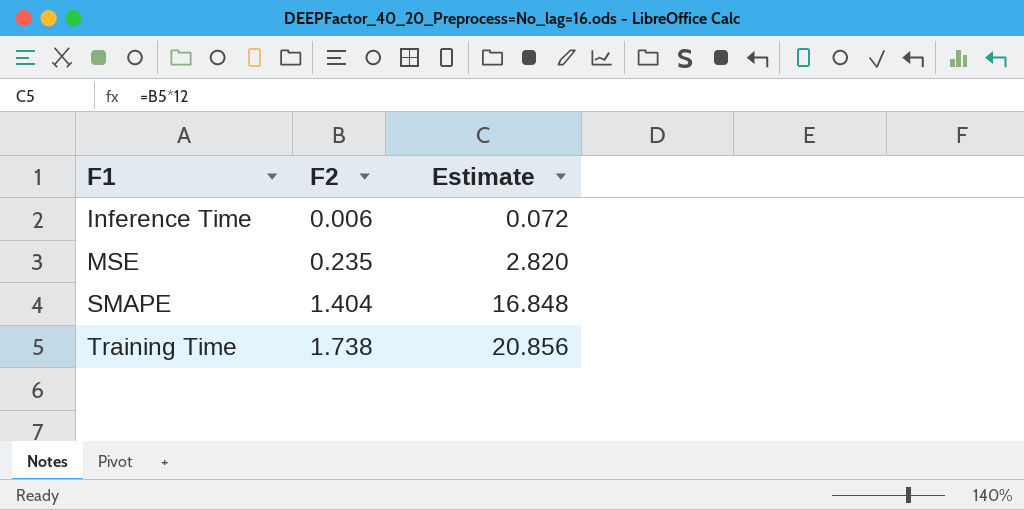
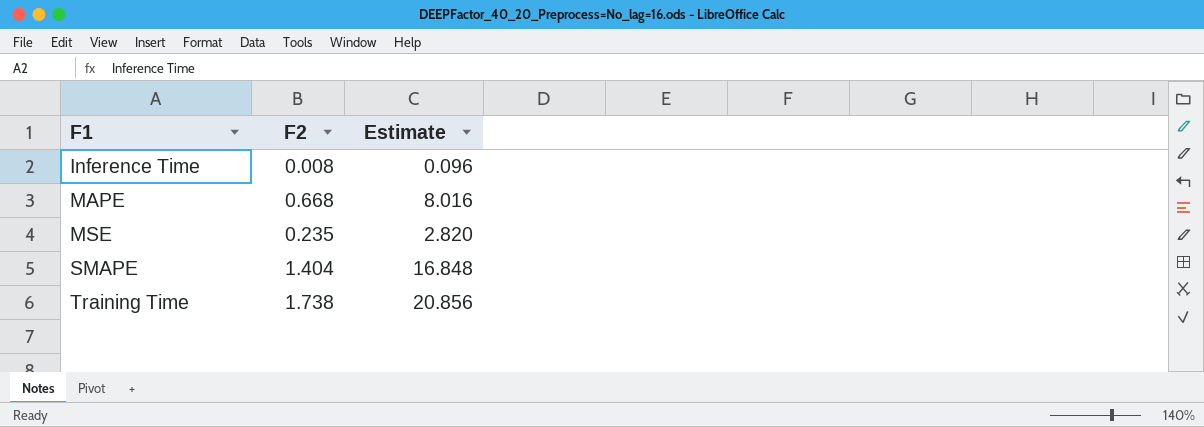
Inference Time | F2: 0.006 -> 0.008
Inference Time | Estimate: 0.072 -> 0.096
row MAPE: none -> 0.668 | 8.016

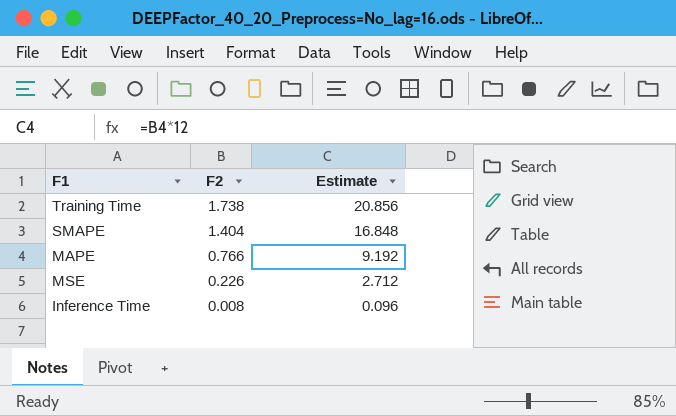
row order: F1 ascending -> F2 descending
MAPE | F2: 0.668 -> 0.766
MAPE | Estimate: 8.016 -> 9.192
MSE | F2: 0.235 -> 0.226
MSE | Estimate: 2.820 -> 2.712

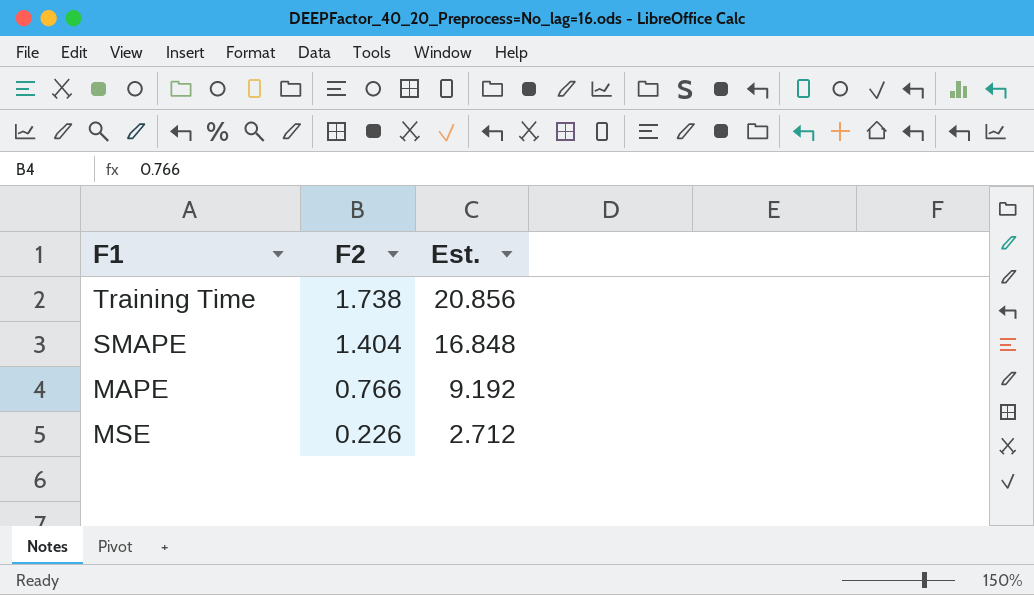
column name: Estimate -> Est.
row Inference Time: 0.008 | 0.096 -> none

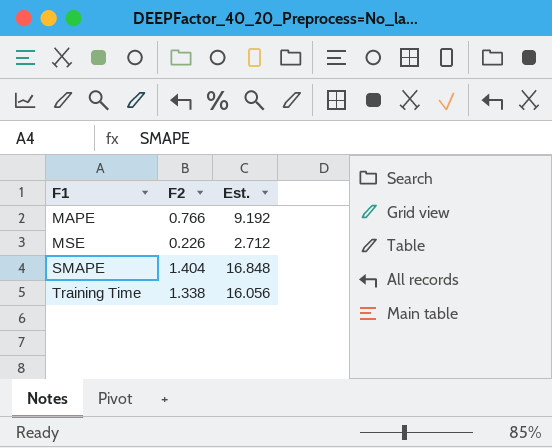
row order: F2 descending -> F1 ascending
Training Time | F2: 1.738 -> 1.338
Training Time | Est.: 20.856 -> 16.056

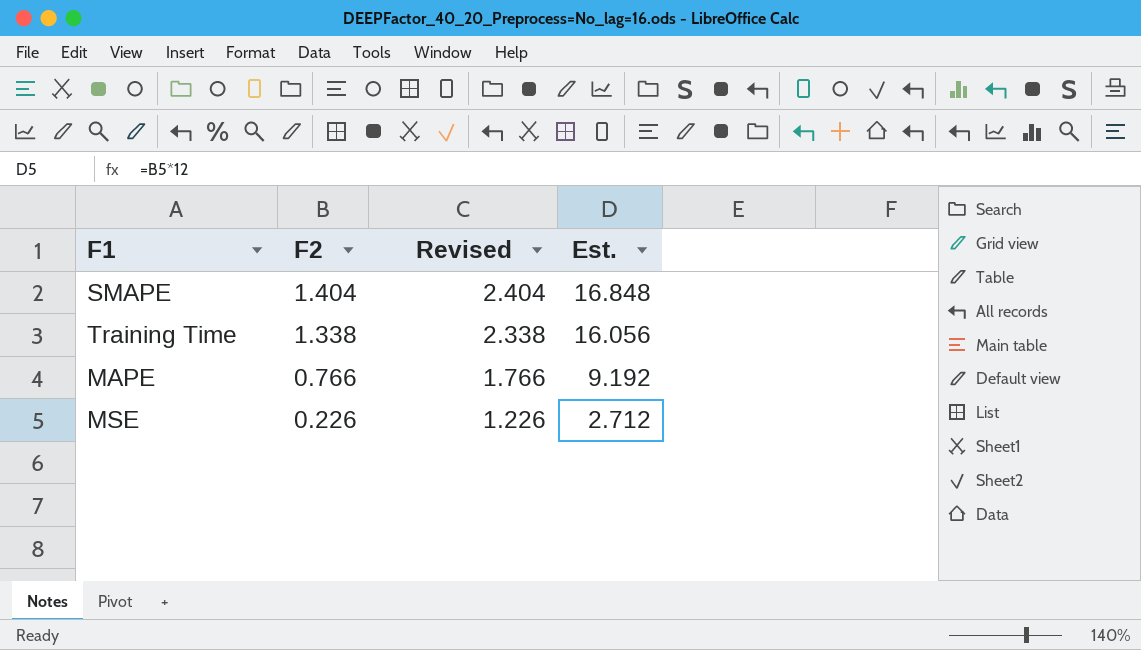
row order: F1 ascending -> F2 descending
column Revised | formula: none -> [F2] + 1

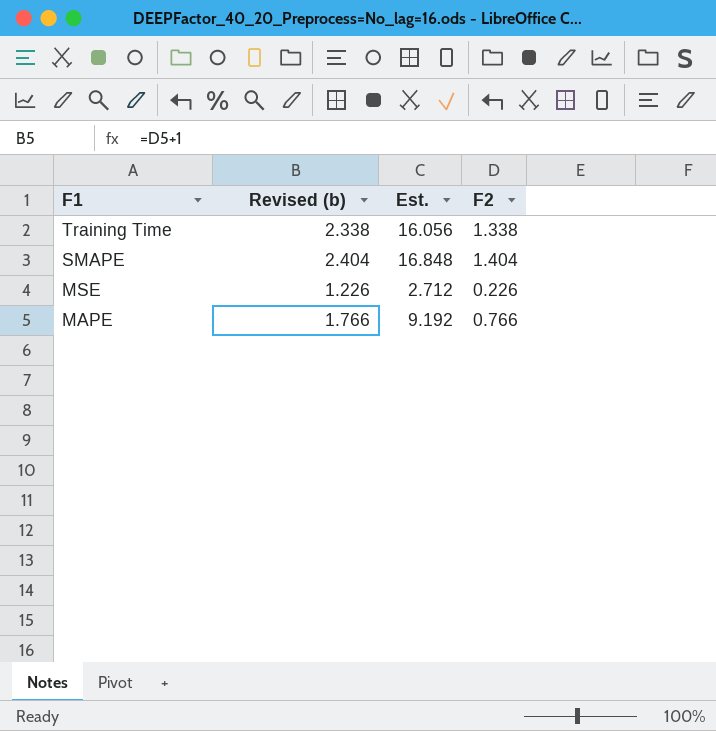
row order: F2 descending -> F1 descending
column name: Revised -> Revised (b)
column F2 | position: 2 -> 4

